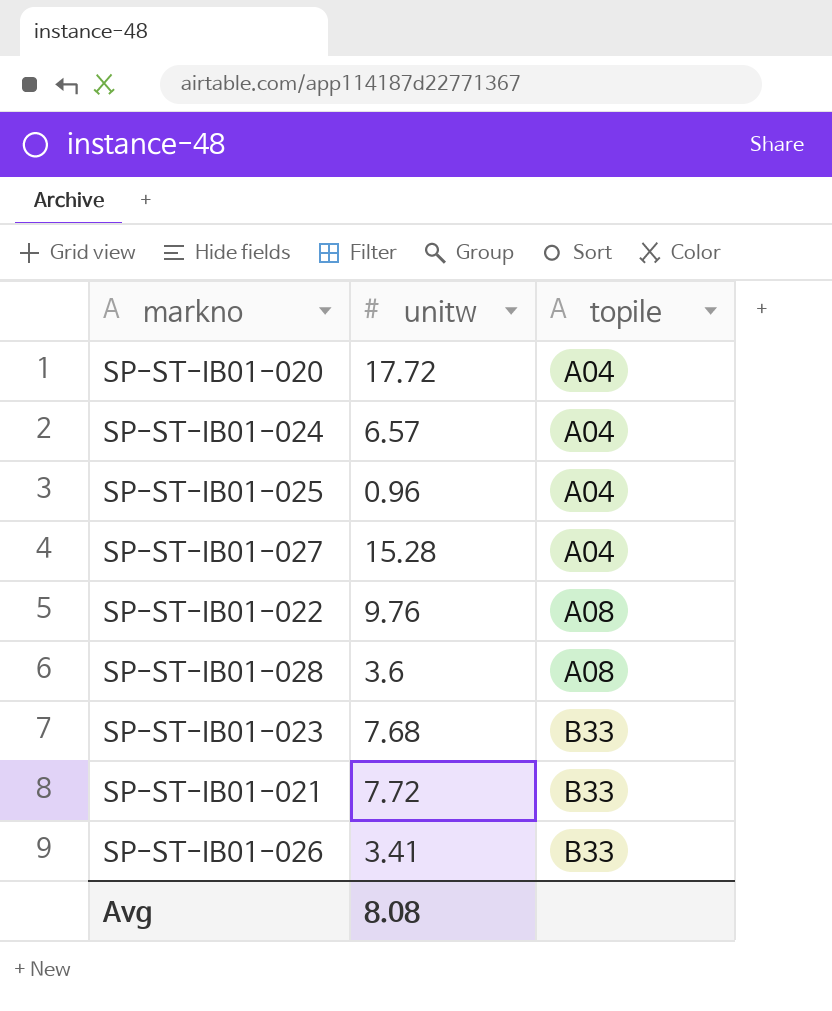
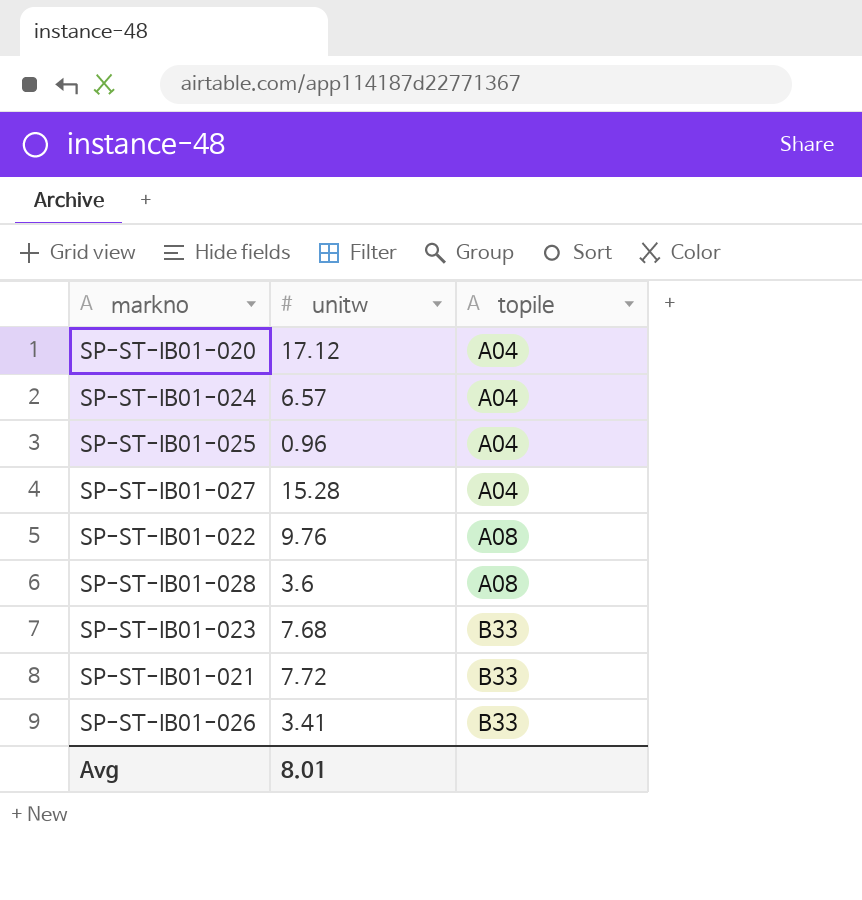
SP-ST-IB01-020 | unitw: 17.72 -> 17.12
Avg | unitw: 8.08 -> 8.01

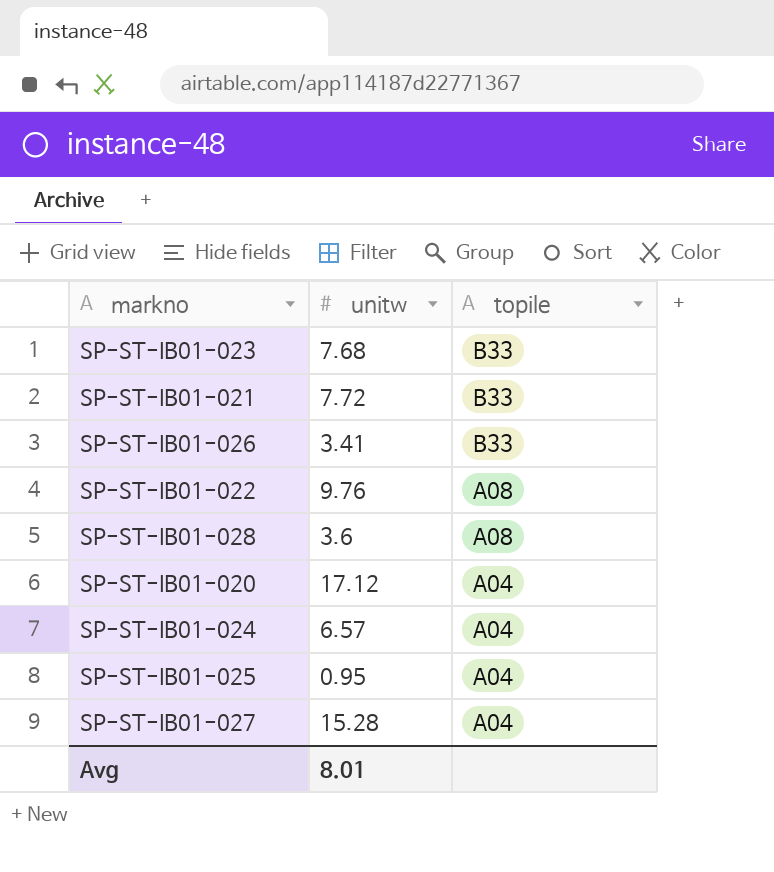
row order: topile ascending -> topile descending
SP-ST-IB01-025 | unitw: 0.96 -> 0.95

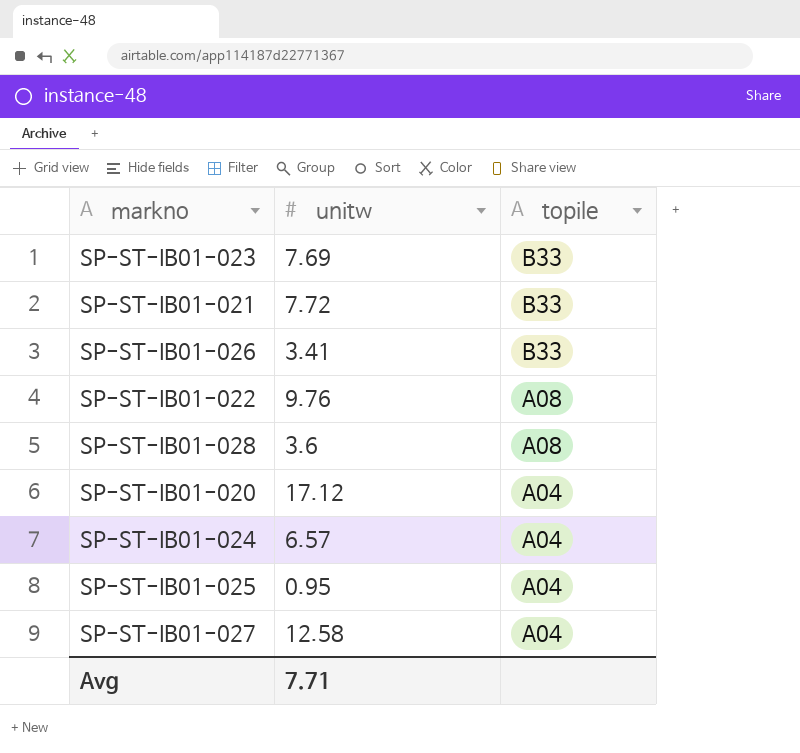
SP-ST-IB01-023 | unitw: 7.68 -> 7.69
SP-ST-IB01-027 | unitw: 15.28 -> 12.58
Avg | unitw: 8.01 -> 7.71

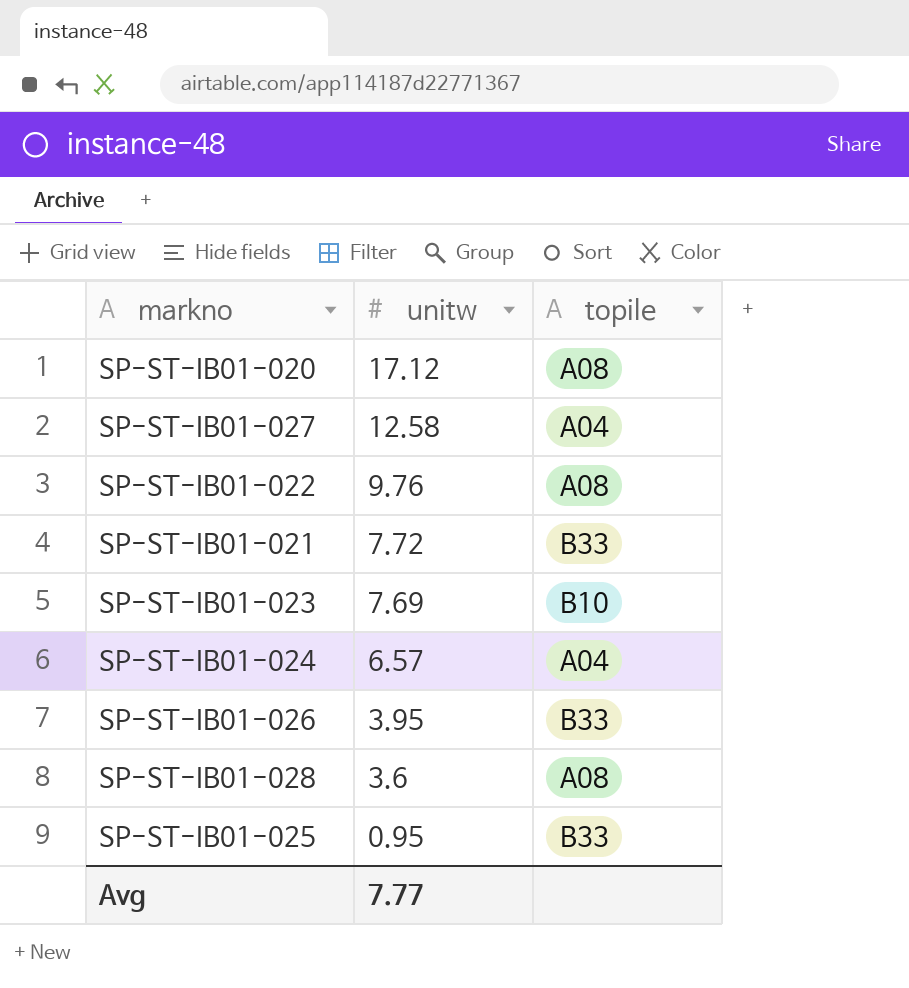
row order: topile descending -> unitw descending
SP-ST-IB01-020 | topile: A04 -> A08
SP-ST-IB01-023 | topile: B33 -> B10
SP-ST-IB01-026 | unitw: 3.41 -> 3.95
SP-ST-IB01-025 | topile: A04 -> B33
Avg | unitw: 7.71 -> 7.77

